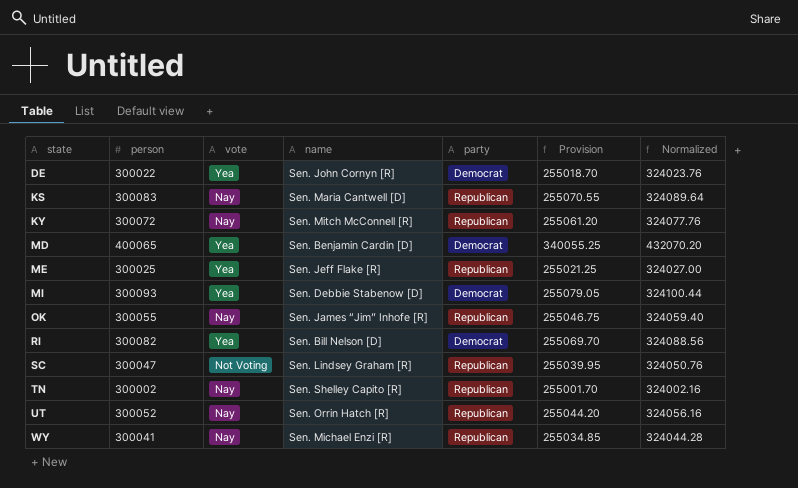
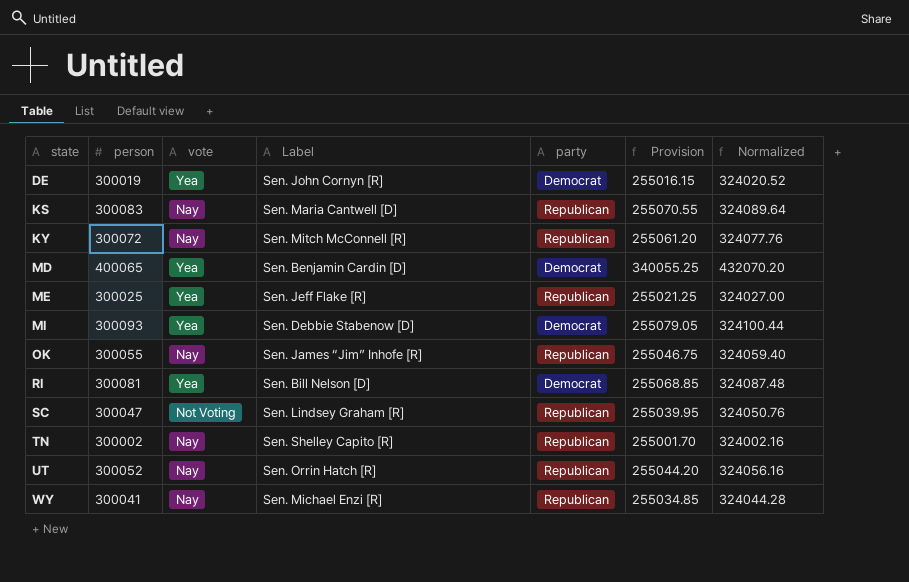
column name: name -> Label
DE | person: 300022 -> 300019
DE | Provision: 255018.70 -> 255016.15
DE | Normalized: 324023.76 -> 324020.52
RI | person: 300082 -> 300081
RI | Provision: 255069.70 -> 255068.85
RI | Normalized: 324088.56 -> 324087.48

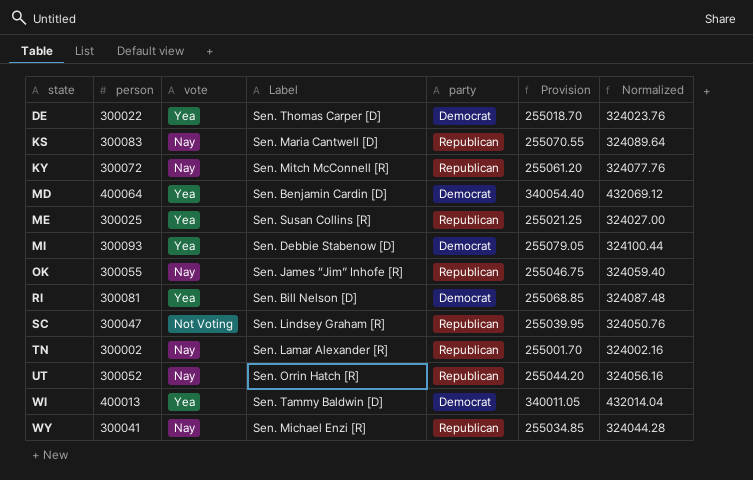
DE | person: 300019 -> 300022
DE | Label: Sen. John Cornyn [R] -> Sen. Thomas Carper [D]
DE | Provision: 255016.15 -> 255018.70
DE | Normalized: 324020.52 -> 324023.76
MD | person: 400065 -> 400064
MD | Provision: 340055.25 -> 340054.40
MD | Normalized: 432070.20 -> 432069.12
ME | Label: Sen. Jeff Flake [R] -> Sen. Susan Collins [R]
TN | Label: Sen. Shelley Capito [R] -> Sen. Lamar Alexander [R]
row WI: none -> 400013 | Yea | Sen. Tammy Baldwin [D] | Democrat | 340011.05 | 432014.04

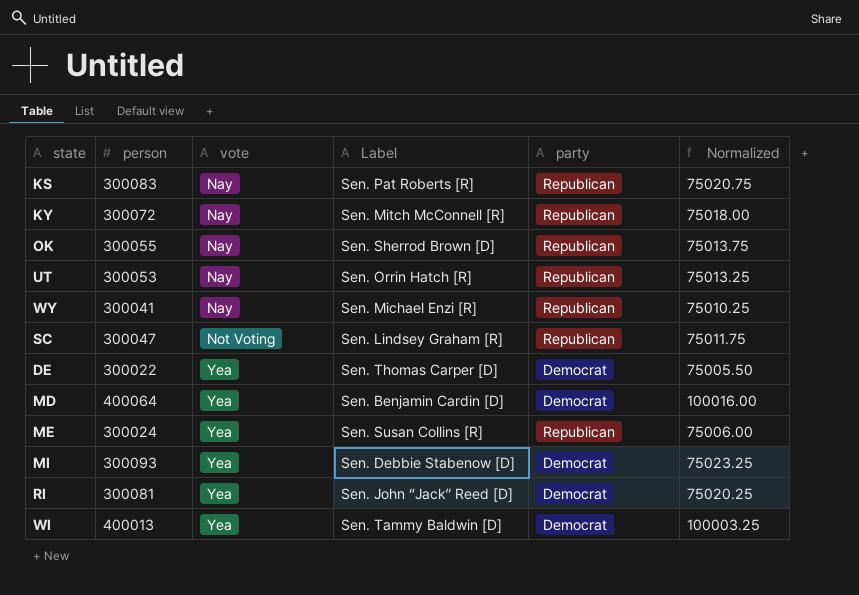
row order: state ascending -> vote ascending
column Provision | formula: [person] * 0.85 -> none
column Normalized | formula: [person] * 1.08 -> [person] * 0.25
row TN: 300002 | Nay | Sen. Lamar Alexander [R] | Republican | 255001.70 | 324002.16 -> none
KS | Label: Sen. Maria Cantwell [D] -> Sen. Pat Roberts [R]
OK | Label: Sen. James “Jim” Inhofe [R] -> Sen. Sherrod Brown [D]
UT | person: 300052 -> 300053
ME | person: 300025 -> 300024
RI | Label: Sen. Bill Nelson [D] -> Sen. John “Jack” Reed [D]

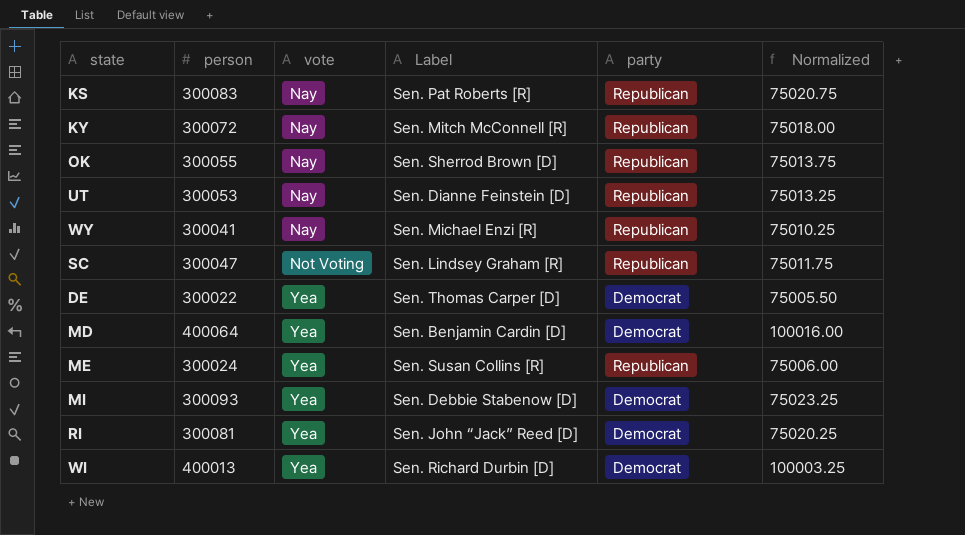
UT | Label: Sen. Orrin Hatch [R] -> Sen. Dianne Feinstein [D]
WI | Label: Sen. Tammy Baldwin [D] -> Sen. Richard Durbin [D]

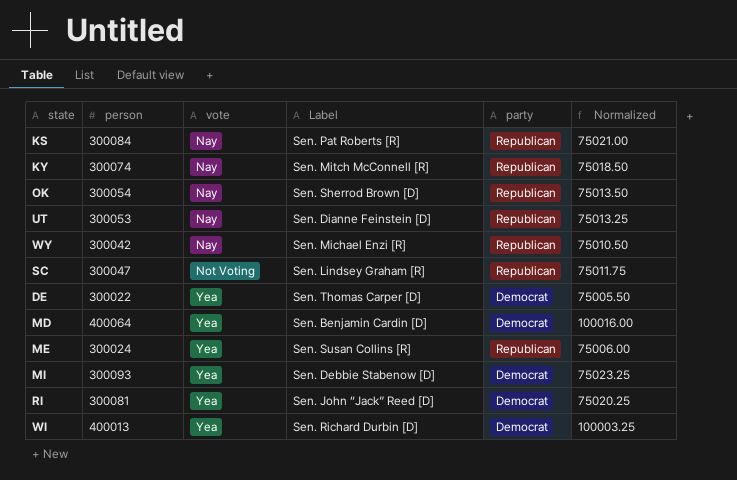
KS | person: 300083 -> 300084
KS | Normalized: 75020.75 -> 75021.00
KY | person: 300072 -> 300074
KY | Normalized: 75018.00 -> 75018.50
OK | person: 300055 -> 300054
OK | Normalized: 75013.75 -> 75013.50
WY | person: 300041 -> 300042
WY | Normalized: 75010.25 -> 75010.50

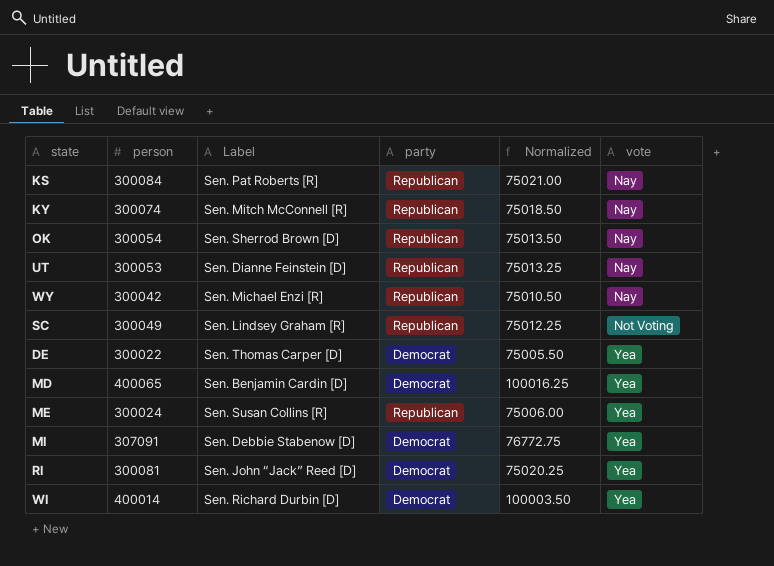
column vote | position: 3 -> 6
SC | person: 300047 -> 300049
SC | Normalized: 75011.75 -> 75012.25
MD | person: 400064 -> 400065
MD | Normalized: 100016.00 -> 100016.25
MI | person: 300093 -> 307091
MI | Normalized: 75023.25 -> 76772.75
WI | person: 400013 -> 400014
WI | Normalized: 100003.25 -> 100003.50

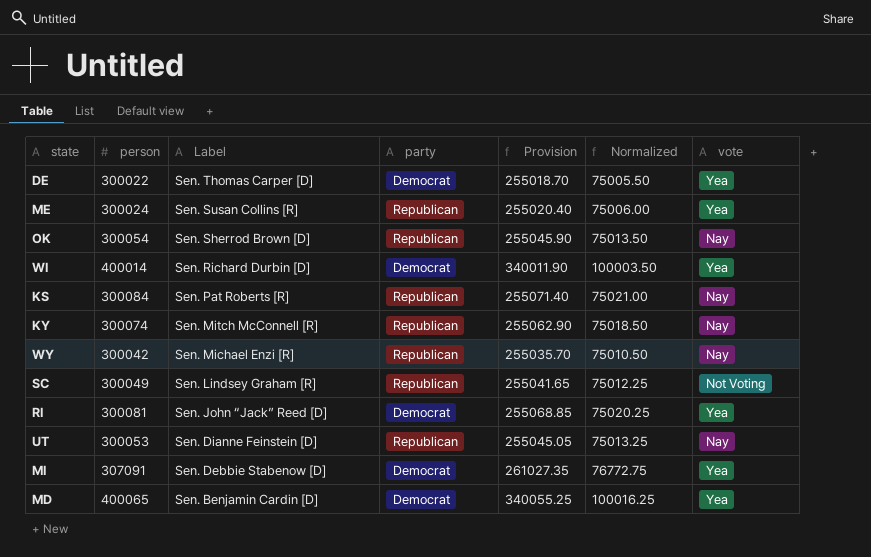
row order: vote ascending -> Label descending
column Provision | formula: none -> [person] * 0.85

